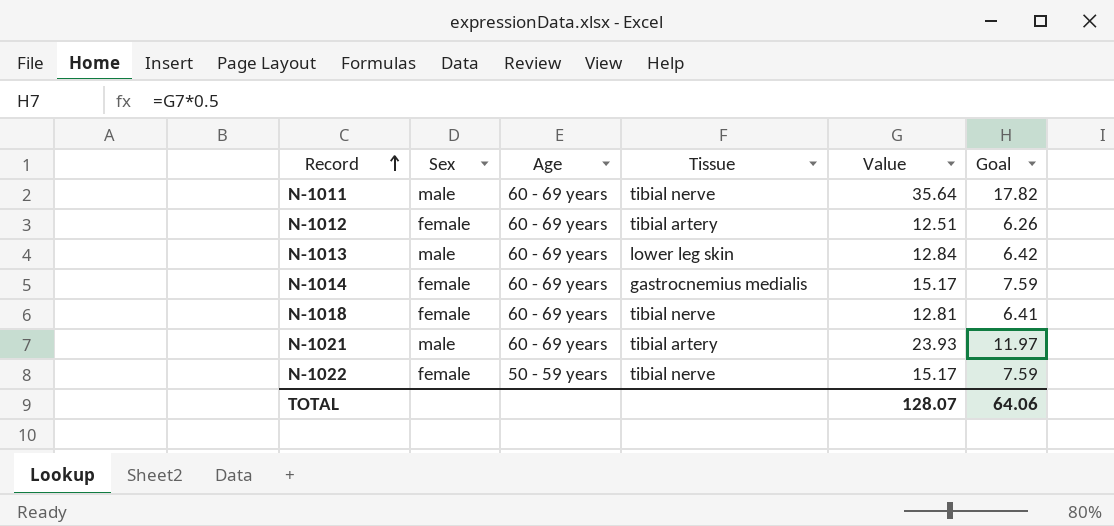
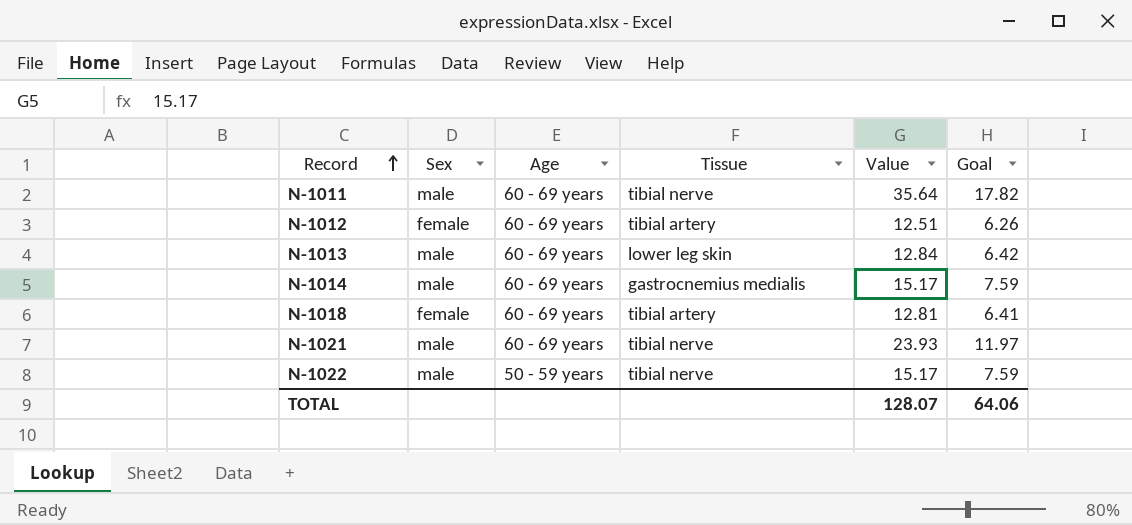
N-1014 | Sex: female -> male
N-1018 | Tissue: tibial nerve -> tibial artery
N-1021 | Tissue: tibial artery -> tibial nerve
N-1022 | Sex: female -> male

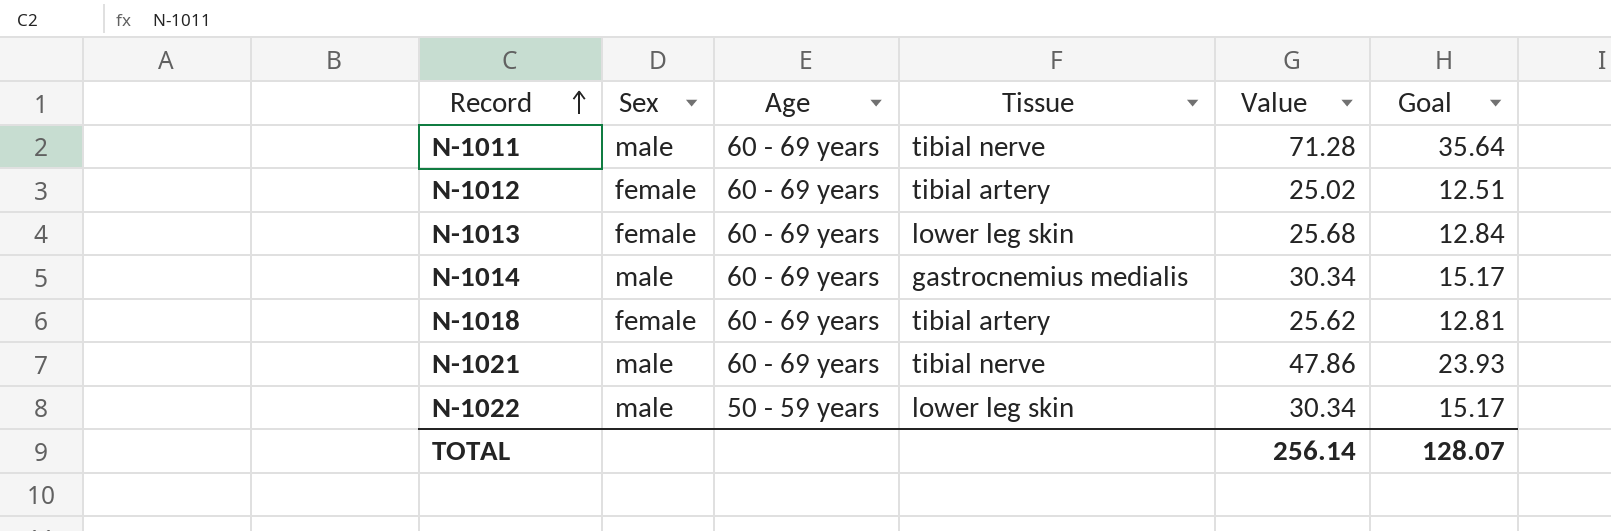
N-1011 | Value: 35.64 -> 71.28
N-1011 | Goal: 17.82 -> 35.64
N-1012 | Value: 12.51 -> 25.02
N-1012 | Goal: 6.26 -> 12.51
N-1013 | Sex: male -> female
N-1013 | Value: 12.84 -> 25.68
N-1013 | Goal: 6.42 -> 12.84
N-1014 | Value: 15.17 -> 30.34
N-1014 | Goal: 7.59 -> 15.17
N-1018 | Value: 12.81 -> 25.62
N-1018 | Goal: 6.41 -> 12.81
N-1021 | Value: 23.93 -> 47.86
N-1021 | Goal: 11.97 -> 23.93
N-1022 | Tissue: tibial nerve -> lower leg skin
N-1022 | Value: 15.17 -> 30.34
N-1022 | Goal: 7.59 -> 15.17
TOTAL | Value: 128.07 -> 256.14
TOTAL | Goal: 64.06 -> 128.07

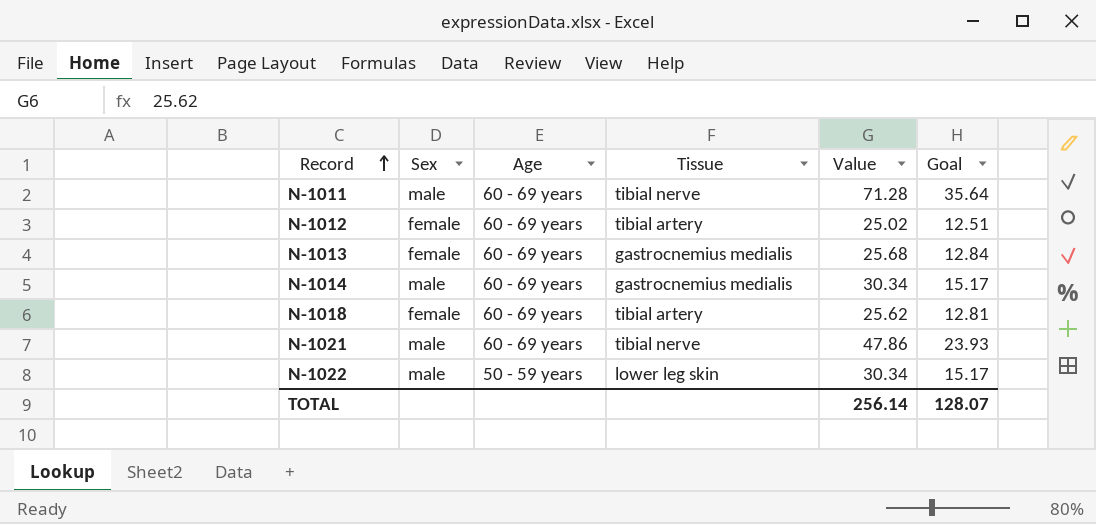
N-1013 | Tissue: lower leg skin -> gastrocnemius medialis

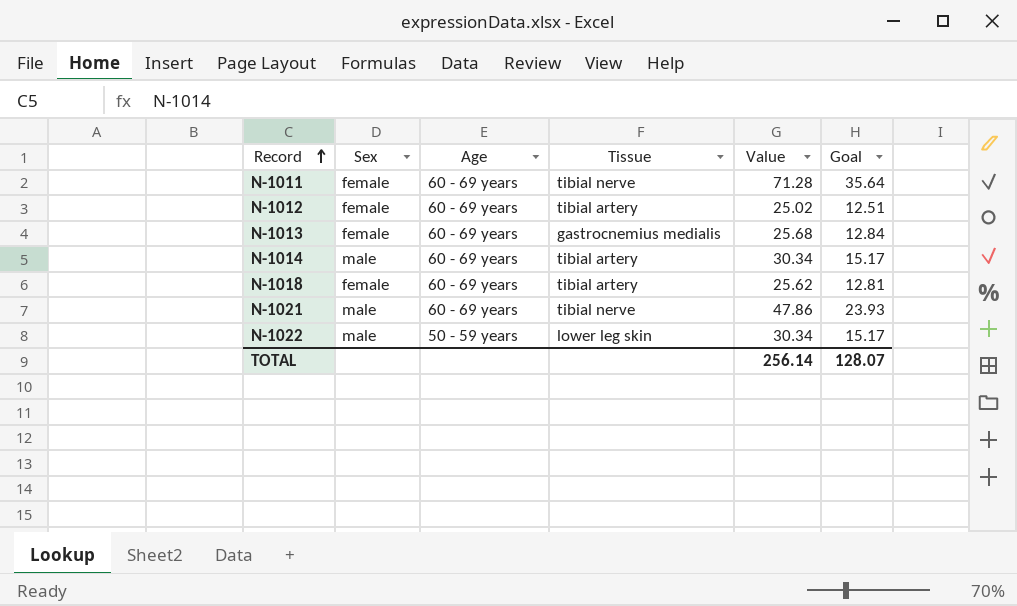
N-1011 | Sex: male -> female
N-1014 | Tissue: gastrocnemius medialis -> tibial artery

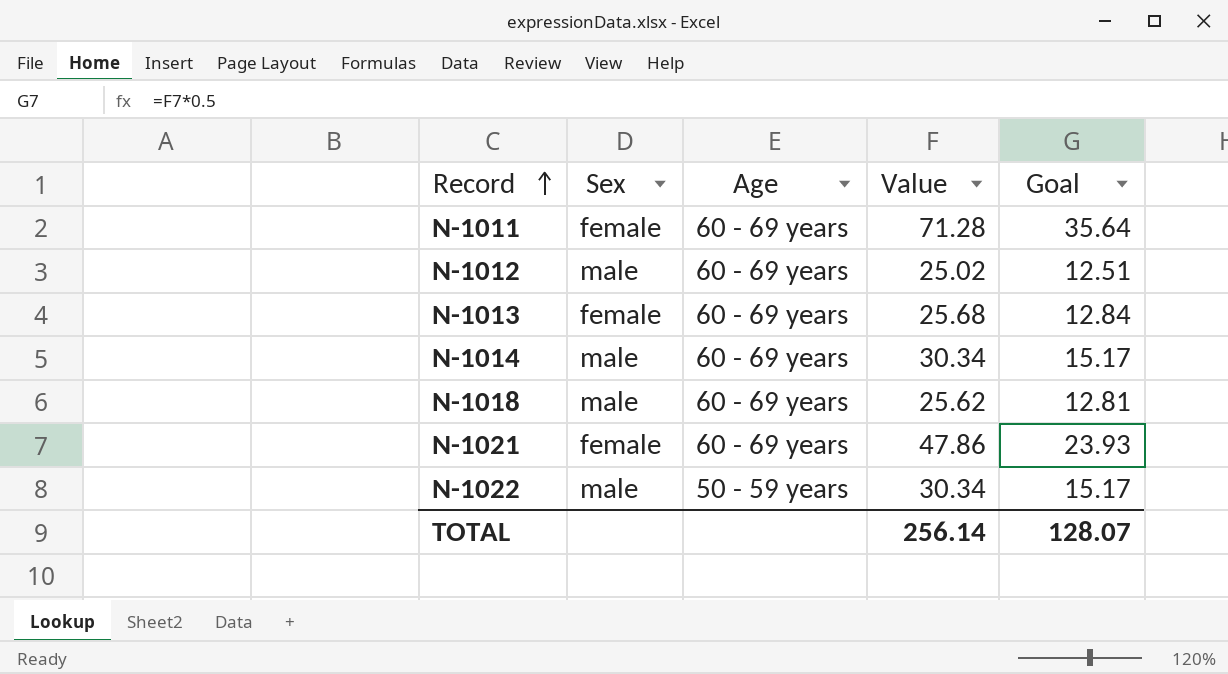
column Tissue | position: 4 -> none
N-1012 | Sex: female -> male
N-1018 | Sex: female -> male
N-1021 | Sex: male -> female

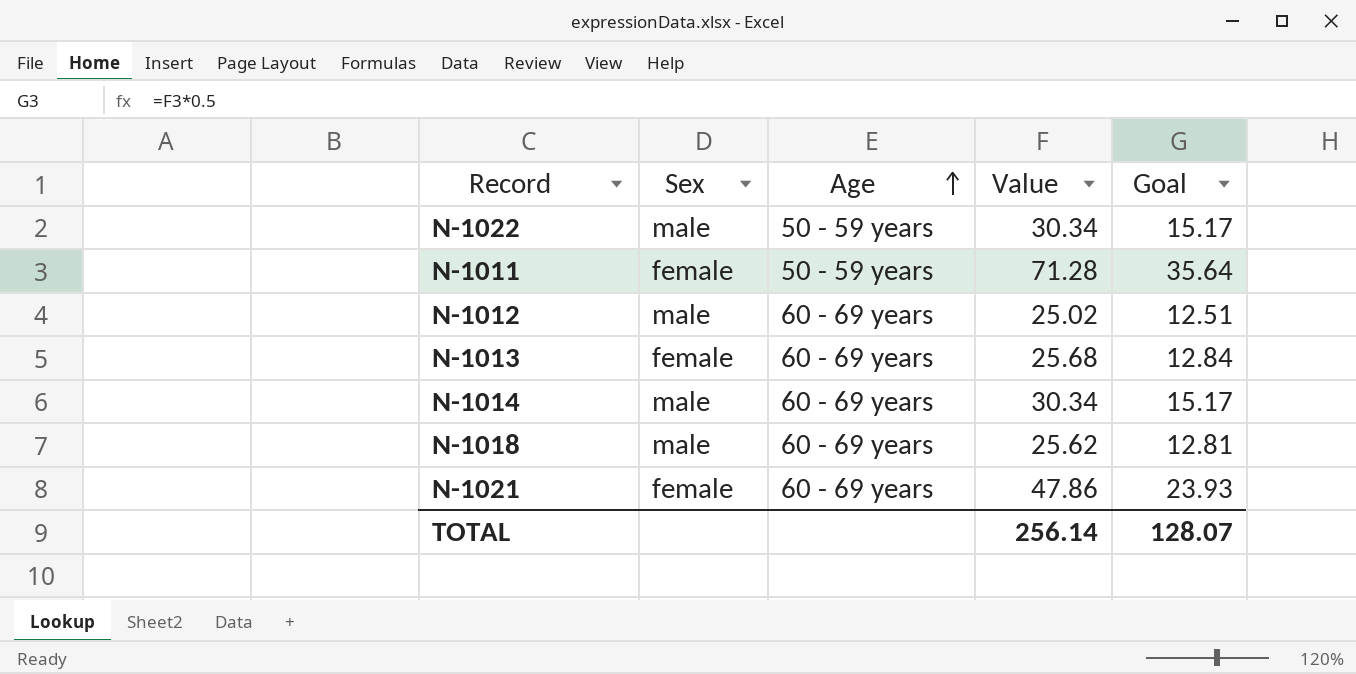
row order: Record ascending -> Age ascending
N-1011 | Age: 60 - 69 years -> 50 - 59 years

